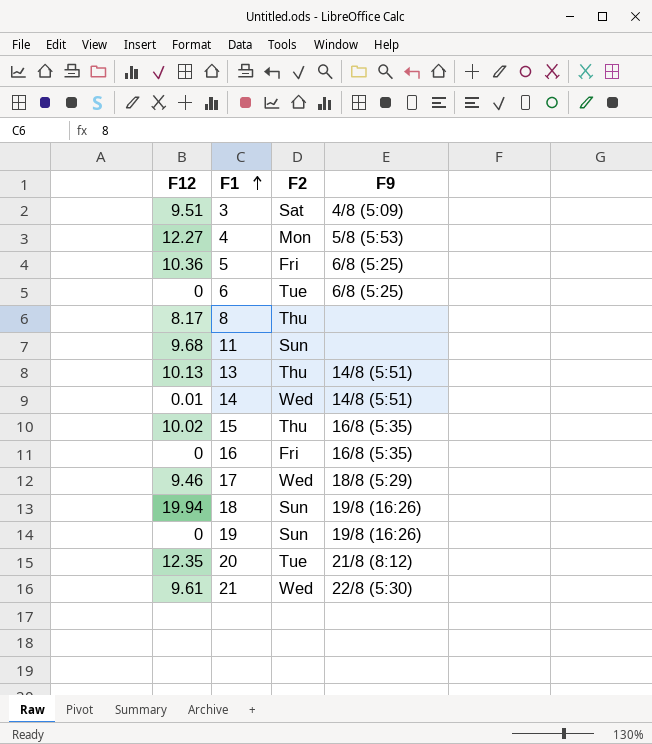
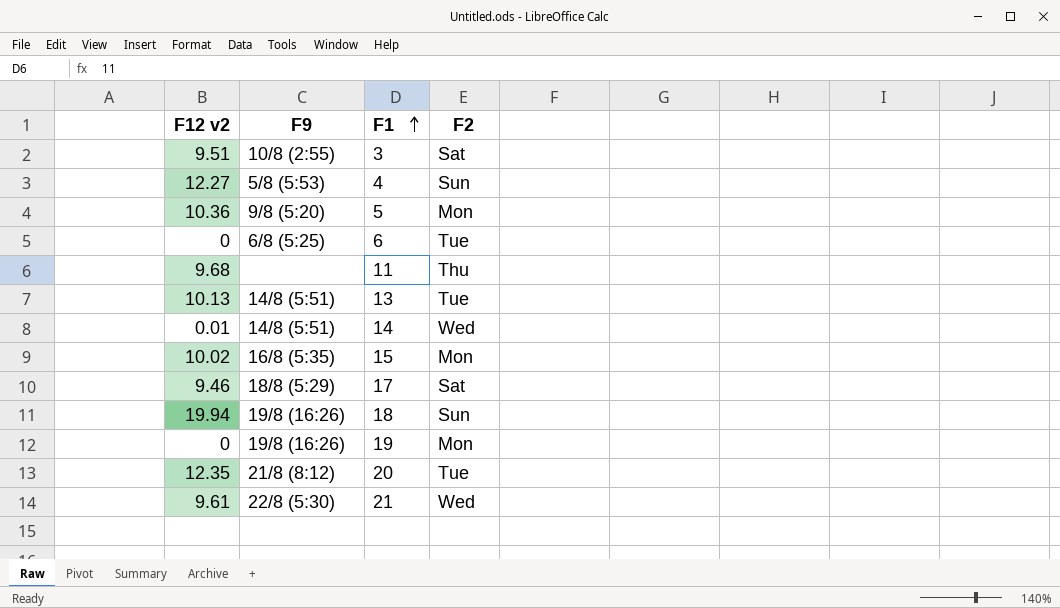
column name: F12 -> F12 v2
column F9 | position: 4 -> 2
row 8: 8.17 | Thu | none -> none
row 16: 0 | Fri | 16/8 (5:35) -> none
3 | F9: 4/8 (5:09) -> 10/8 (2:55)
4 | F2: Mon -> Sun
5 | F9: 6/8 (5:25) -> 9/8 (5:20)
5 | F2: Fri -> Mon
11 | F2: Sun -> Thu
13 | F2: Thu -> Tue
15 | F2: Thu -> Mon
17 | F2: Wed -> Sat
19 | F2: Sun -> Mon

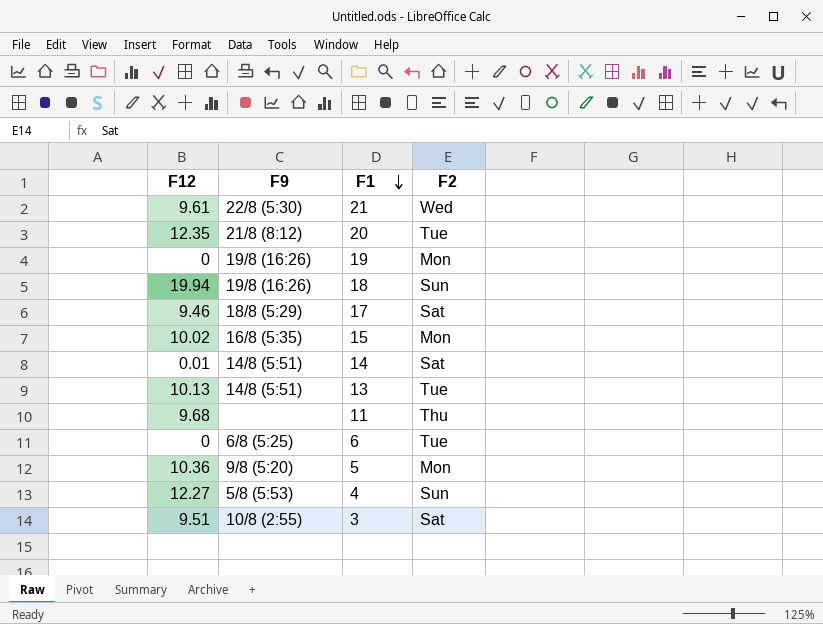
row order: F1 ascending -> F1 descending
column name: F12 v2 -> F12
14 | F2: Wed -> Sat

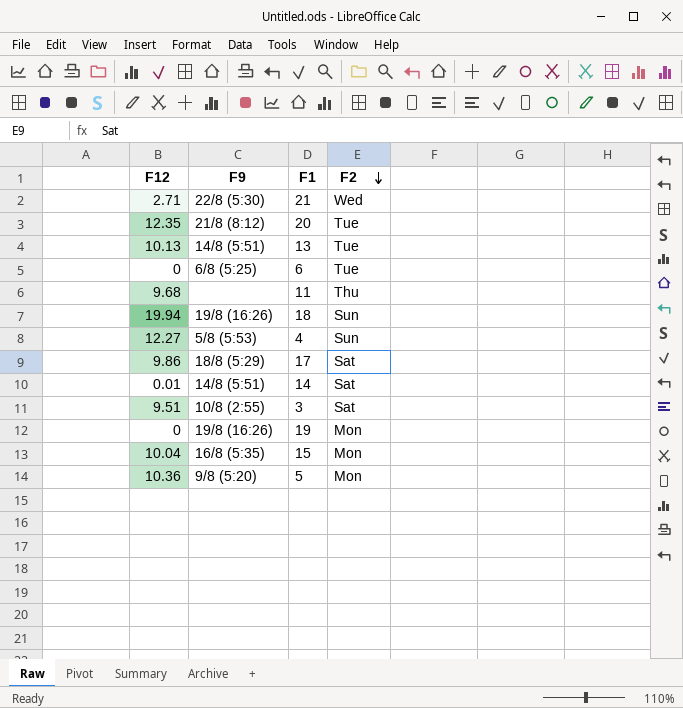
row order: F1 descending -> F2 descending
21 | F12: 9.61 -> 2.71
17 | F12: 9.46 -> 9.86
15 | F12: 10.02 -> 10.04

